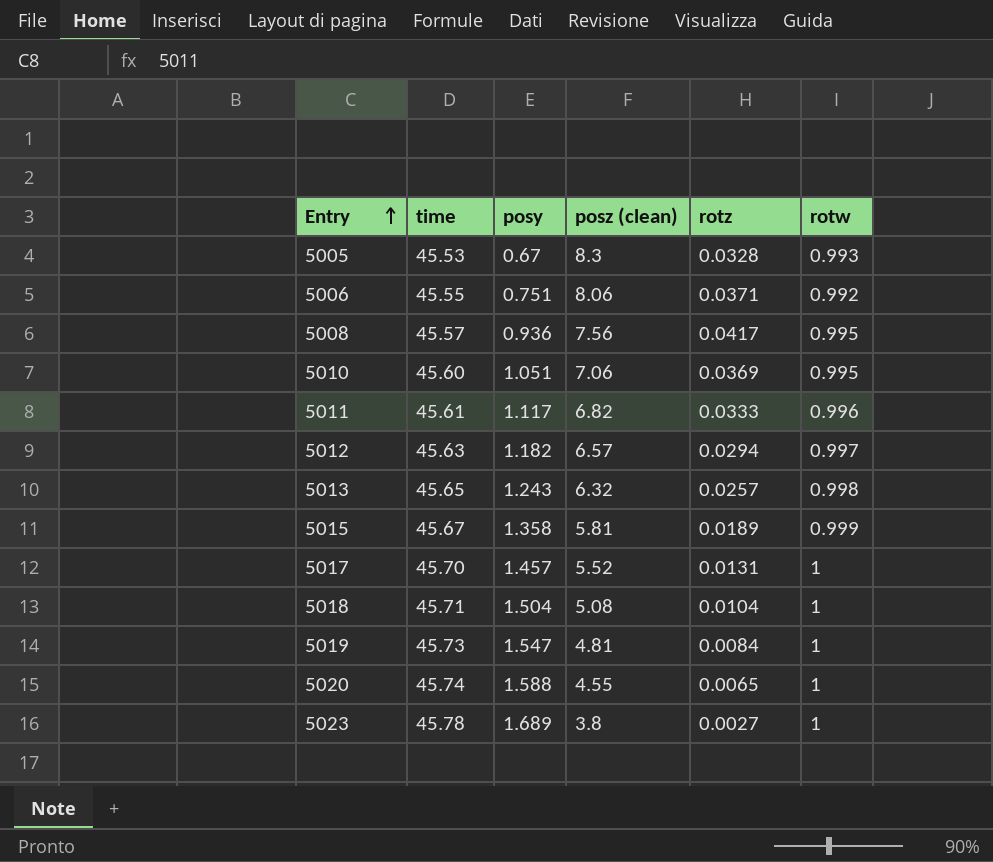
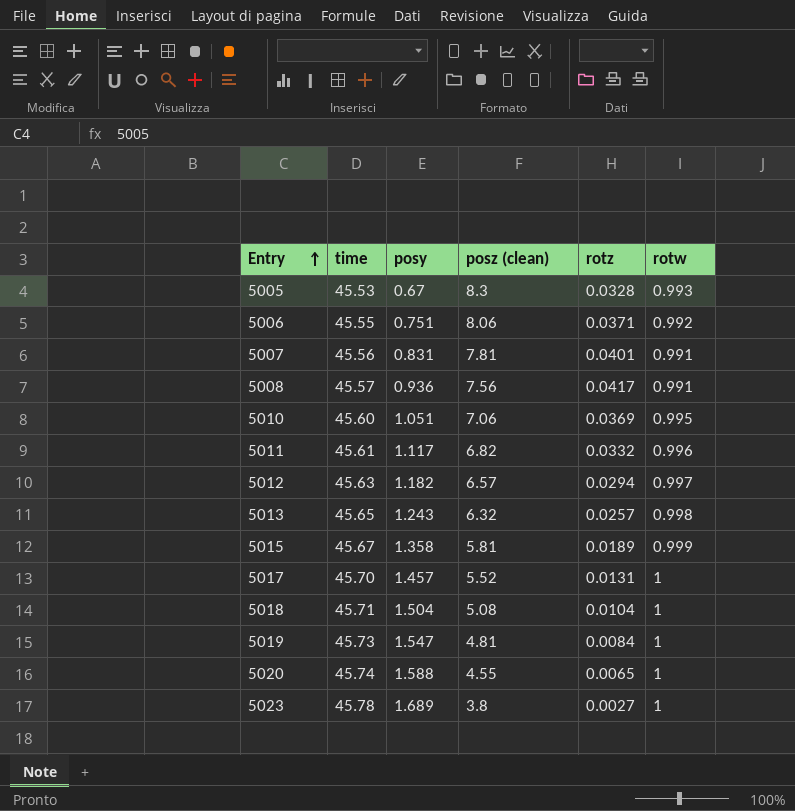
row 5007: none -> 45.56 | 0.831 | 7.81 | 0.0401 | 0.991
5008 | rotw: 0.995 -> 0.991
5011 | rotz: 0.0333 -> 0.0332

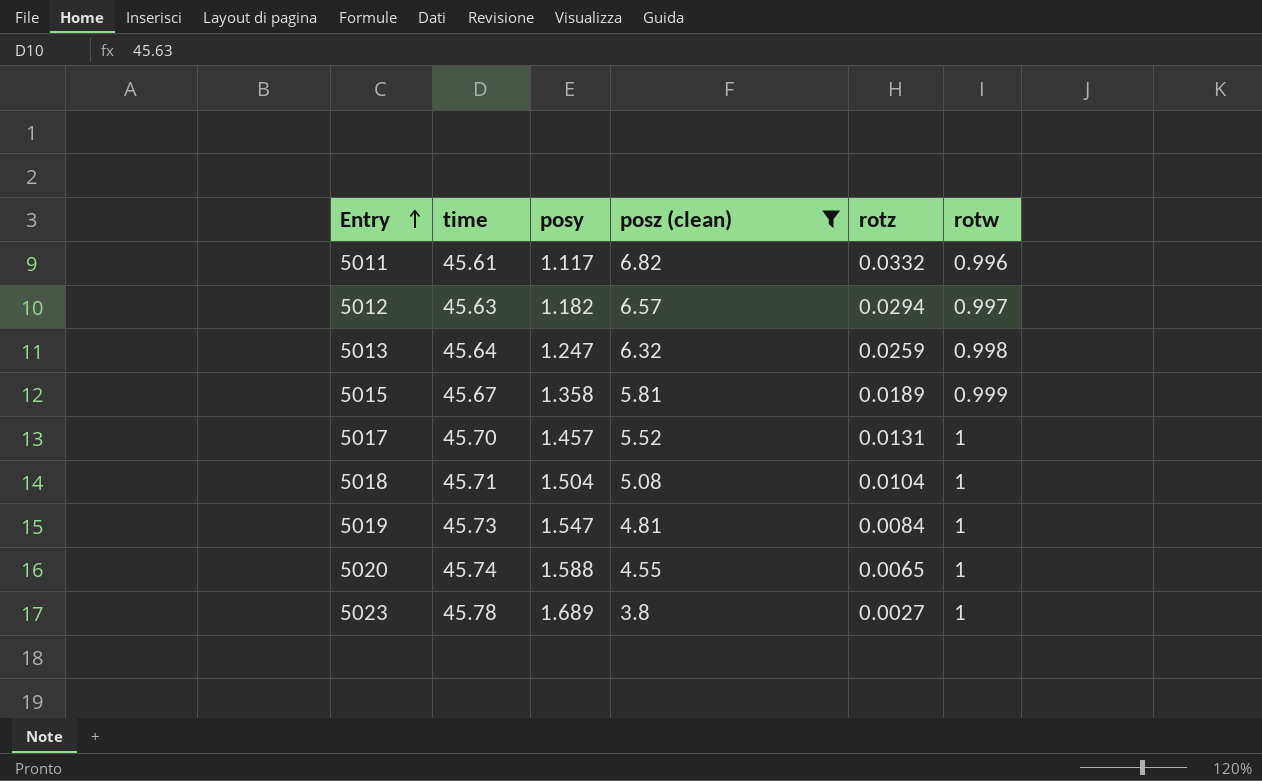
filter: none -> posz (clean) <= 6.82
5013 | time: 45.65 -> 45.64
5013 | posy: 1.243 -> 1.247
5013 | rotz: 0.0257 -> 0.0259

